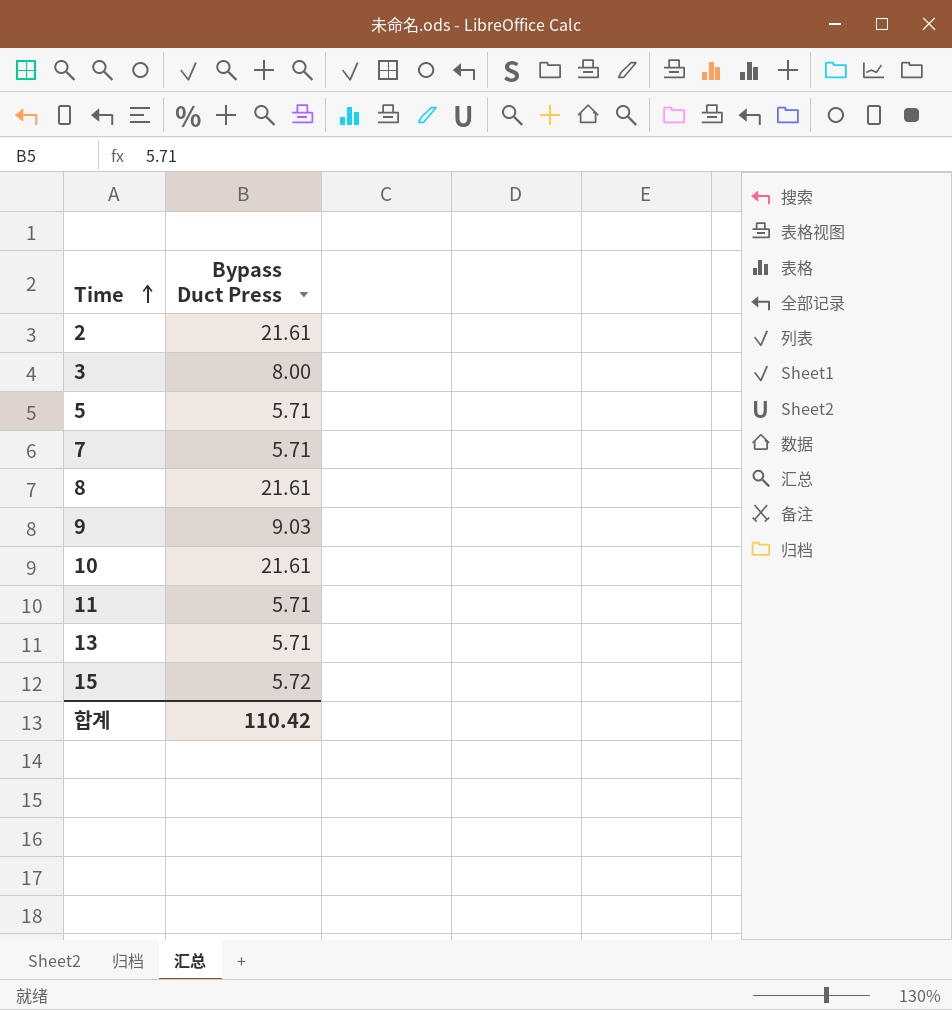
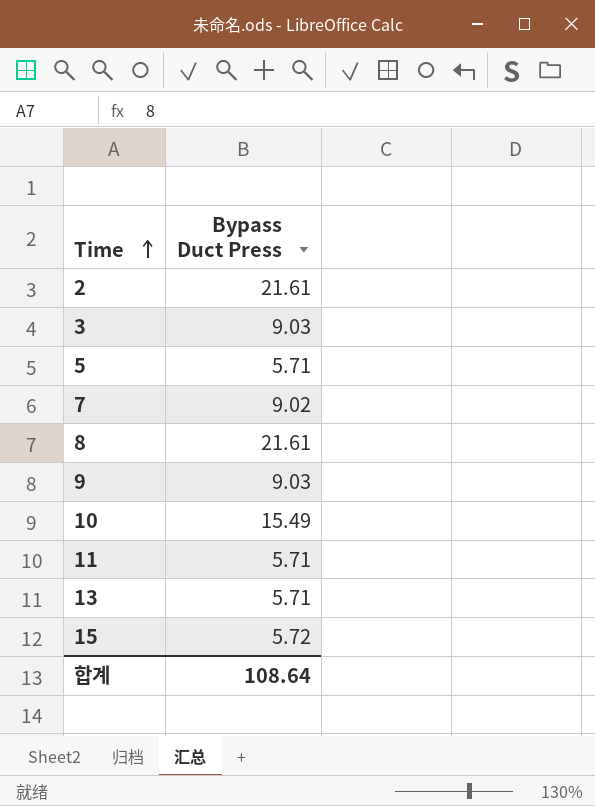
3 | Bypass Duct Press: 8.00 -> 9.03
7 | Bypass Duct Press: 5.71 -> 9.02
10 | Bypass Duct Press: 21.61 -> 15.49
합계 | Bypass Duct Press: 110.42 -> 108.64

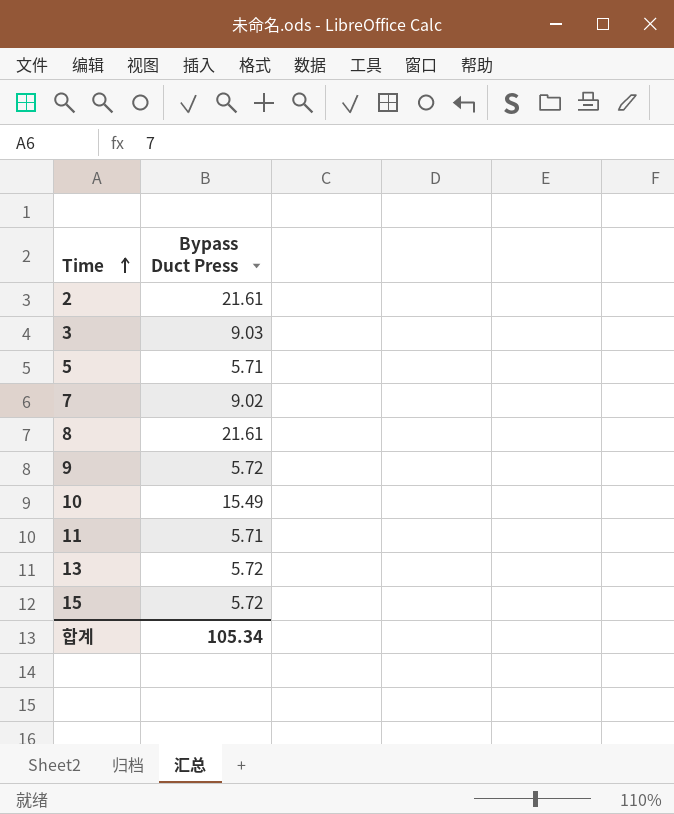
9 | Bypass Duct Press: 9.03 -> 5.72
13 | Bypass Duct Press: 5.71 -> 5.72
합계 | Bypass Duct Press: 108.64 -> 105.34

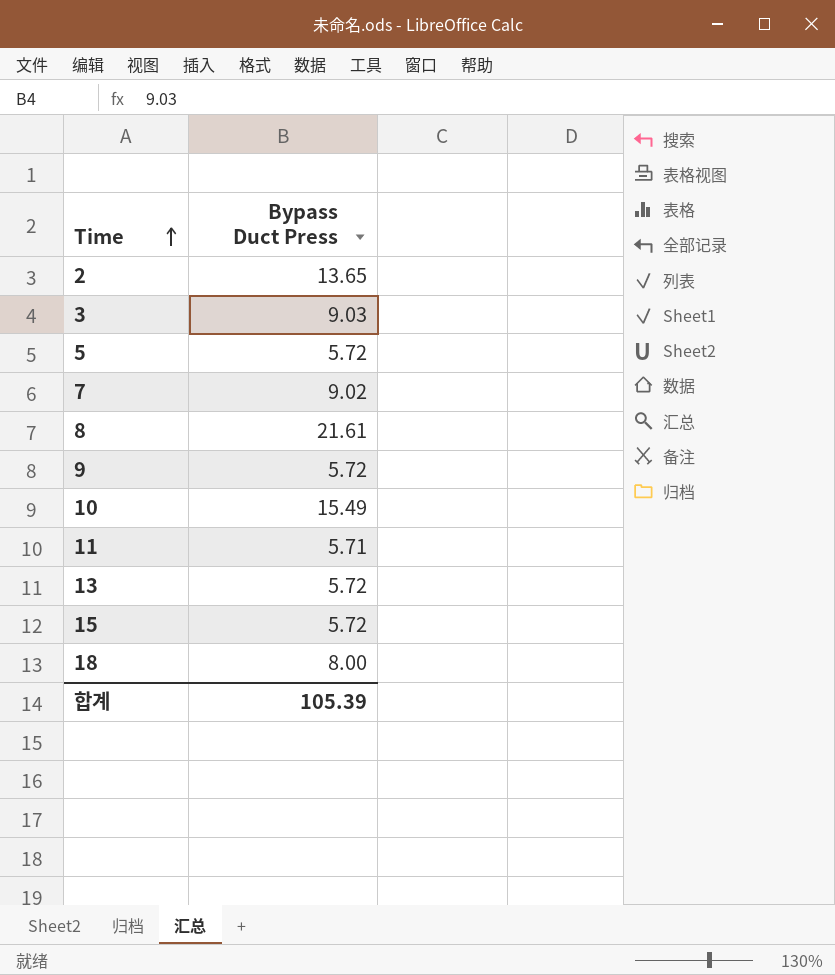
2 | Bypass Duct Press: 21.61 -> 13.65
5 | Bypass Duct Press: 5.71 -> 5.72
row 18: none -> 8.00
합계 | Bypass Duct Press: 105.34 -> 105.39

